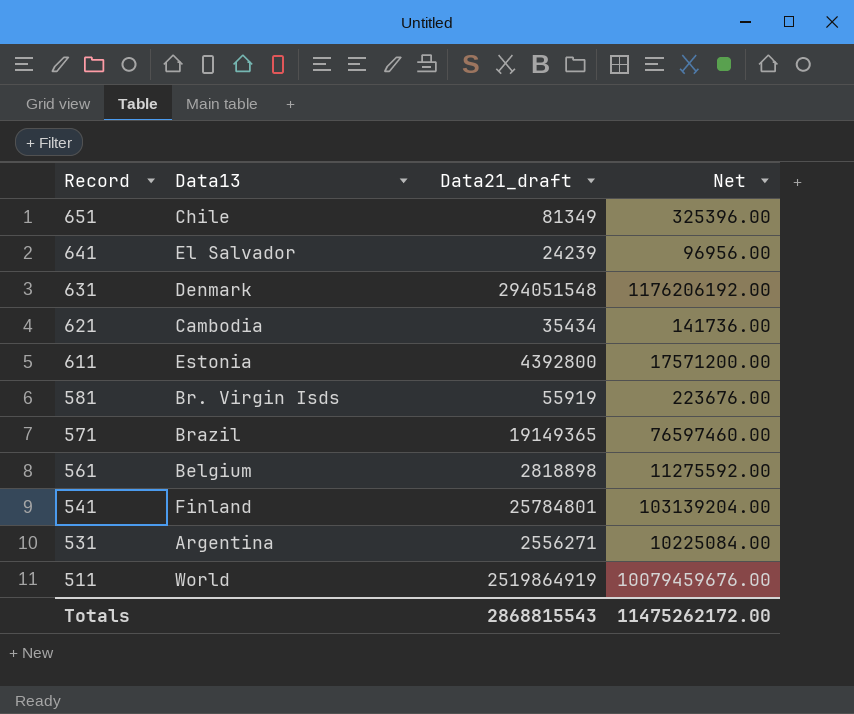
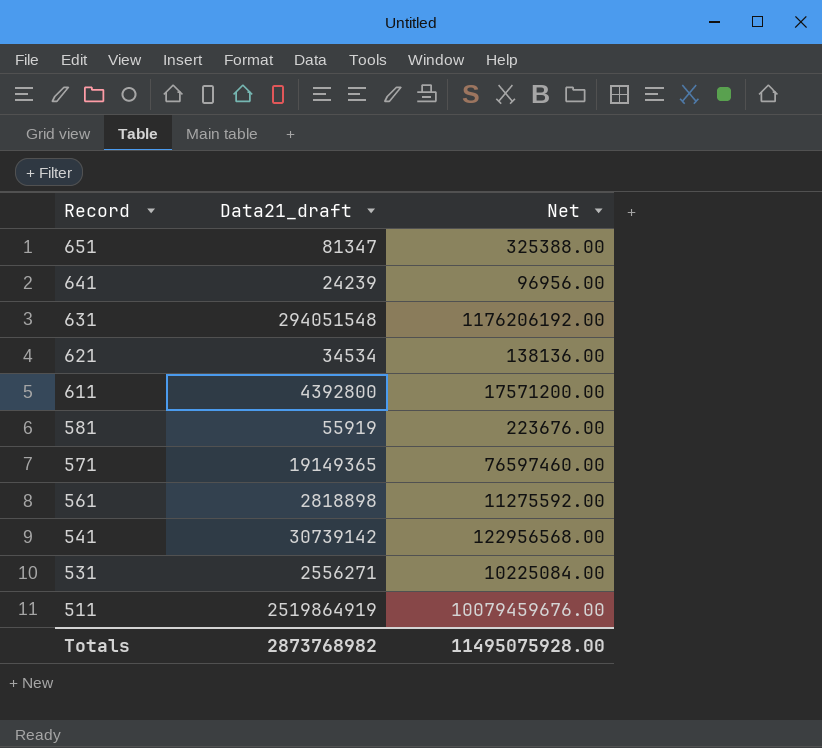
column Data13 | position: 2 -> none
651 | Data21_draft: 81349 -> 81347
651 | Net: 325396.00 -> 325388.00
621 | Data21_draft: 35434 -> 34534
621 | Net: 141736.00 -> 138136.00
541 | Data21_draft: 25784801 -> 30739142
541 | Net: 103139204.00 -> 122956568.00
Totals | Data21_draft: 2868815543 -> 2873768982
Totals | Net: 11475262172.00 -> 11495075928.00

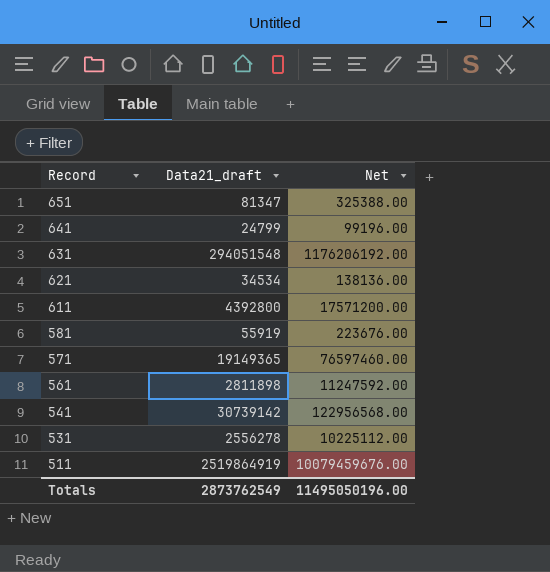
641 | Data21_draft: 24239 -> 24799
641 | Net: 96956.00 -> 99196.00
561 | Data21_draft: 2818898 -> 2811898
561 | Net: 11275592.00 -> 11247592.00
531 | Data21_draft: 2556271 -> 2556278
531 | Net: 10225084.00 -> 10225112.00
Totals | Data21_draft: 2873768982 -> 2873762549
Totals | Net: 11495075928.00 -> 11495050196.00

